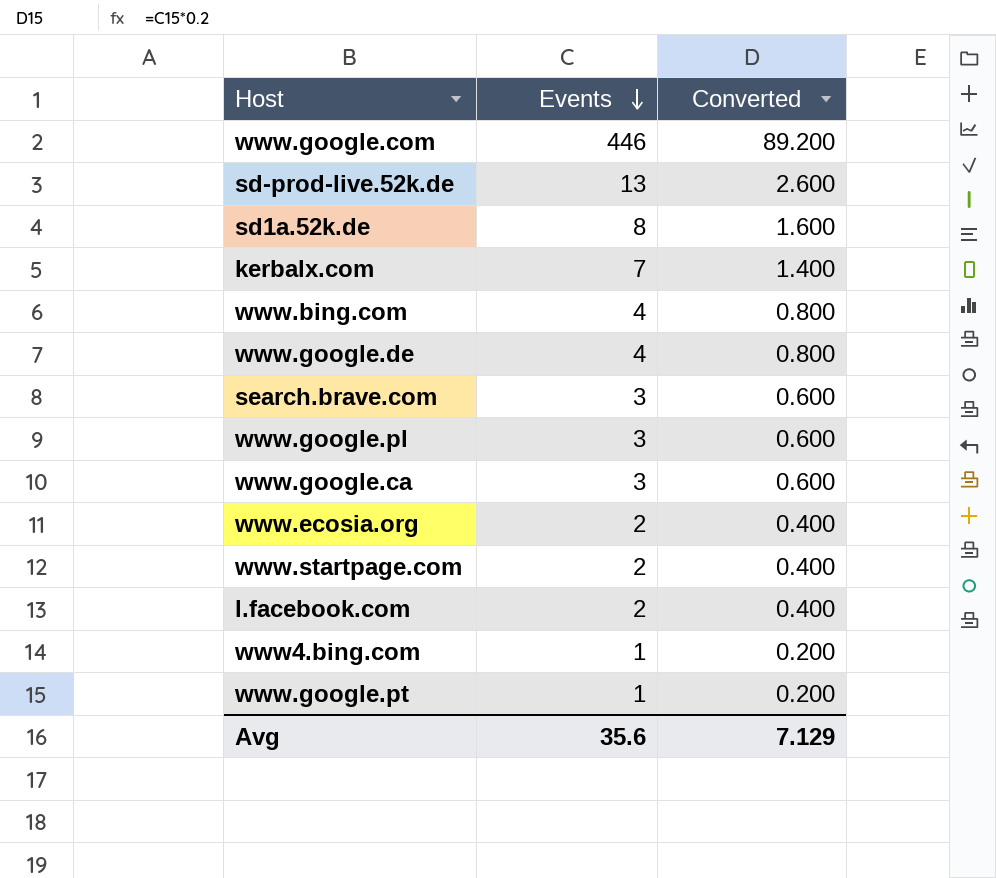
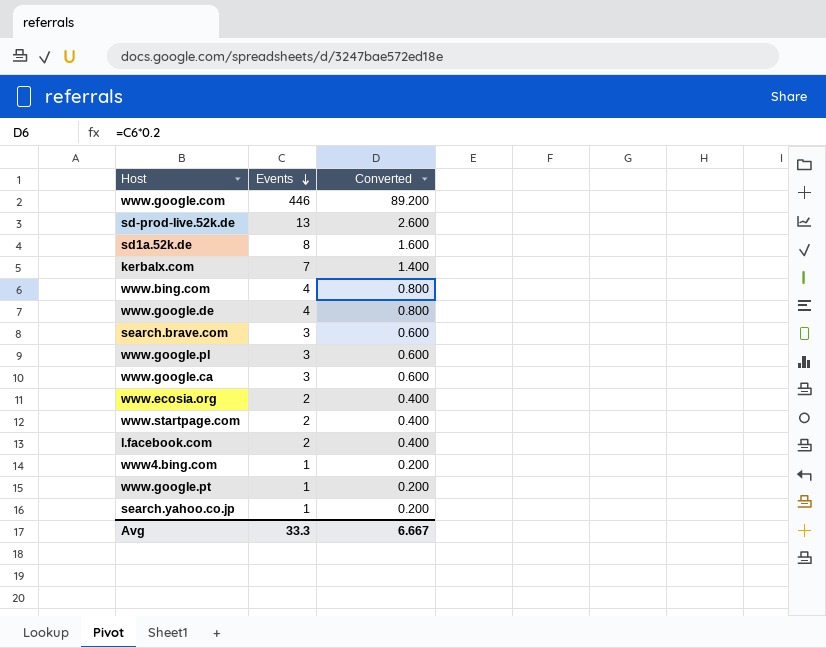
row search.yahoo.co.jp: none -> 1 | 0.200
Avg | Events: 35.6 -> 33.3
Avg | Converted: 7.129 -> 6.667

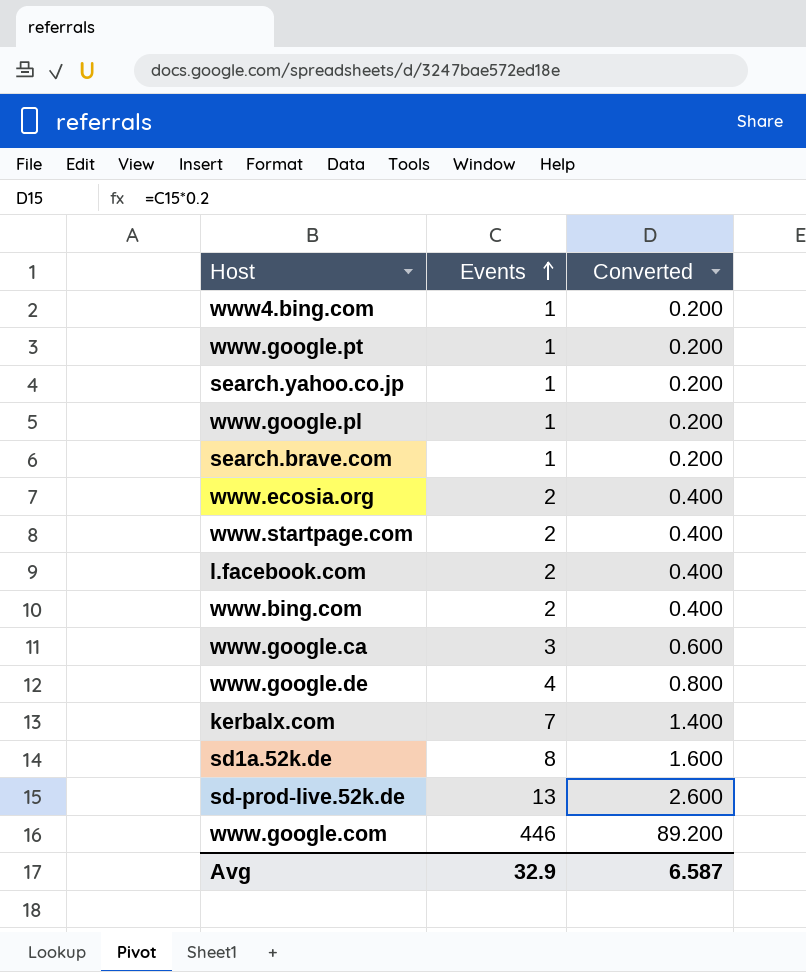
row order: Events descending -> Events ascending
www.google.pl | Events: 3 -> 1
www.google.pl | Converted: 0.600 -> 0.200
search.brave.com | Events: 3 -> 1
search.brave.com | Converted: 0.600 -> 0.200
www.bing.com | Events: 4 -> 2
www.bing.com | Converted: 0.800 -> 0.400
Avg | Events: 33.3 -> 32.9
Avg | Converted: 6.667 -> 6.587

